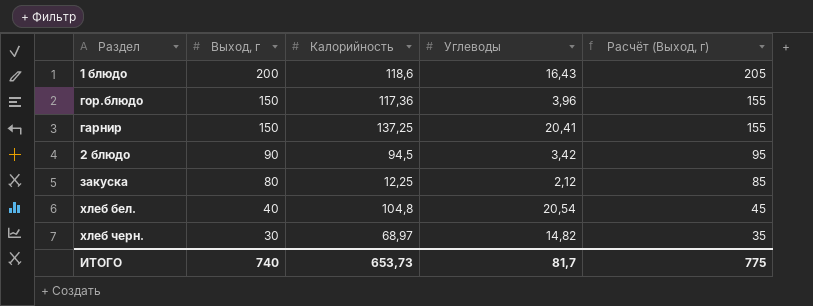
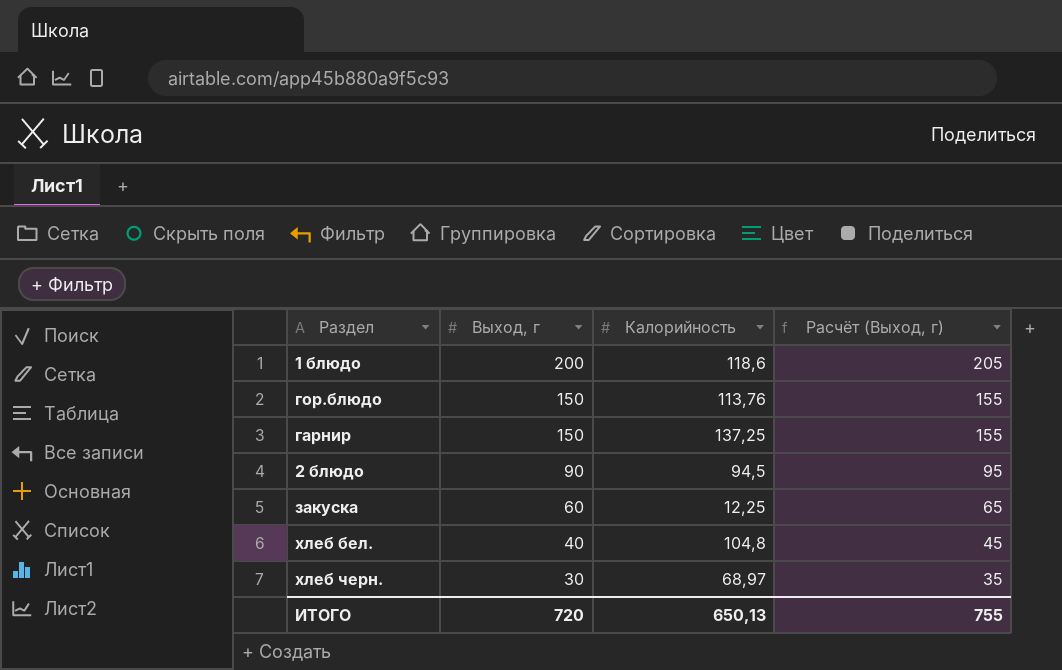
column Углеводы | position: 4 -> none
гор.блюдо | Калорийность: 117,36 -> 113,76
закуска | Выход, г: 80 -> 60
закуска | Расчёт (Выход, г): 85 -> 65
ИТОГО | Выход, г: 740 -> 720
ИТОГО | Калорийность: 653,73 -> 650,13
ИТОГО | Расчёт (Выход, г): 775 -> 755

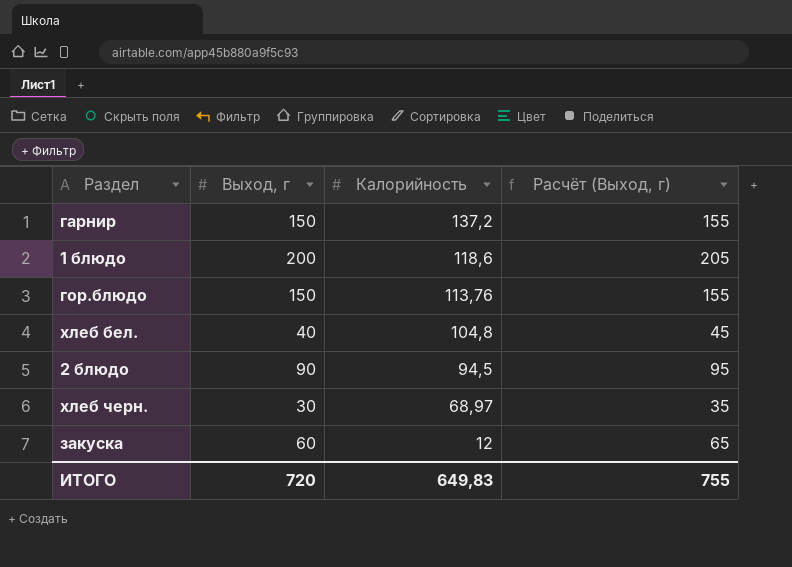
row order: Выход, г descending -> Калорийность descending
гарнир | Калорийность: 137,25 -> 137,2
закуска | Калорийность: 12,25 -> 12
ИТОГО | Калорийность: 650,13 -> 649,83

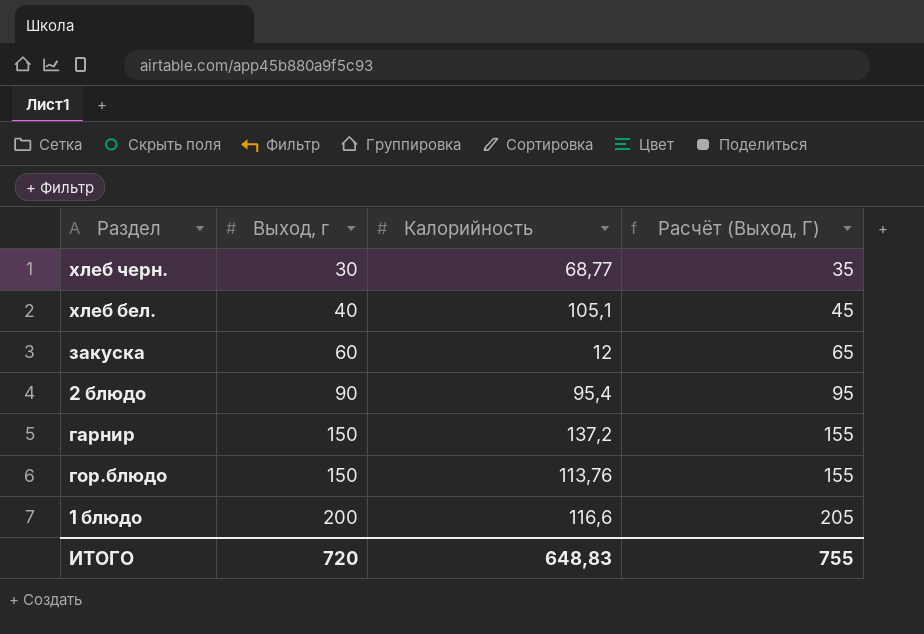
row order: Калорийность descending -> Выход, г ascending
column name: Расчёт (Выход, г) -> Расчёт (Выход, Г)
хлеб черн. | Калорийность: 68,97 -> 68,77
хлеб бел. | Калорийность: 104,8 -> 105,1
2 блюдо | Калорийность: 94,5 -> 95,4
1 блюдо | Калорийность: 118,6 -> 116,6
ИТОГО | Калорийность: 649,83 -> 648,83

